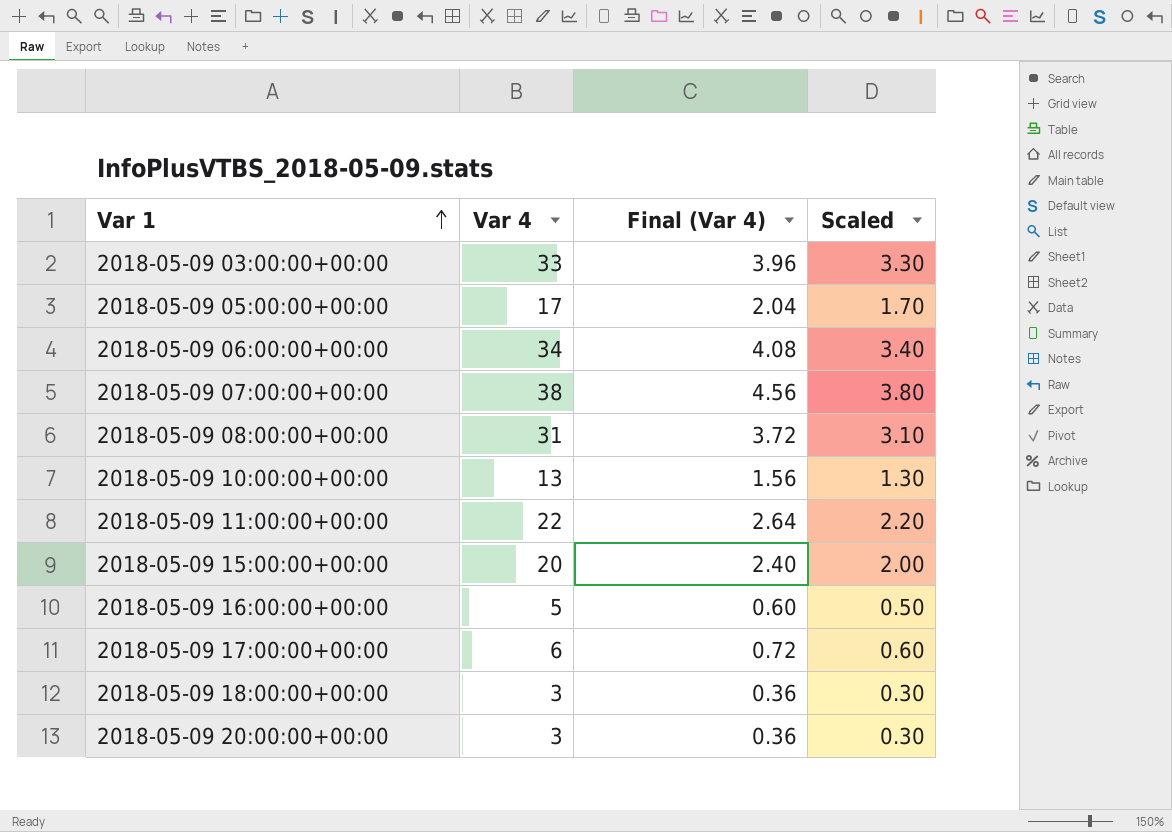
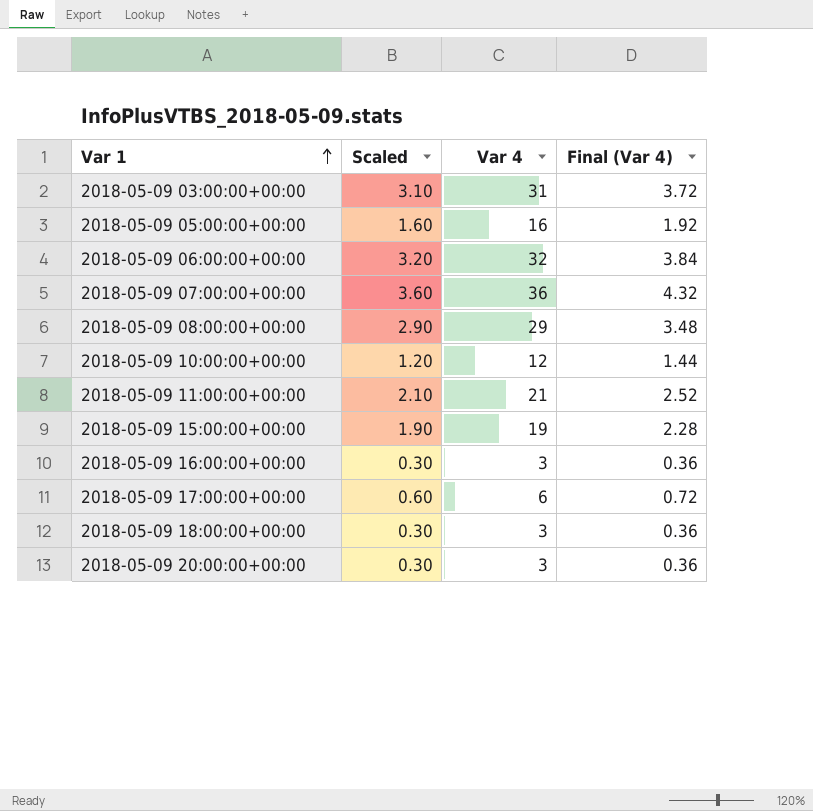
column Scaled | position: 4 -> 2
2018-05-09 03:00:00+00:00 | Scaled: 3.30 -> 3.10
2018-05-09 03:00:00+00:00 | Var 4: 33 -> 31
2018-05-09 03:00:00+00:00 | Final (Var 4): 3.96 -> 3.72
2018-05-09 05:00:00+00:00 | Scaled: 1.70 -> 1.60
2018-05-09 05:00:00+00:00 | Var 4: 17 -> 16
2018-05-09 05:00:00+00:00 | Final (Var 4): 2.04 -> 1.92
2018-05-09 06:00:00+00:00 | Scaled: 3.40 -> 3.20
2018-05-09 06:00:00+00:00 | Var 4: 34 -> 32
2018-05-09 06:00:00+00:00 | Final (Var 4): 4.08 -> 3.84
2018-05-09 07:00:00+00:00 | Scaled: 3.80 -> 3.60
2018-05-09 07:00:00+00:00 | Var 4: 38 -> 36
2018-05-09 07:00:00+00:00 | Final (Var 4): 4.56 -> 4.32
2018-05-09 08:00:00+00:00 | Scaled: 3.10 -> 2.90
2018-05-09 08:00:00+00:00 | Var 4: 31 -> 29
2018-05-09 08:00:00+00:00 | Final (Var 4): 3.72 -> 3.48
2018-05-09 10:00:00+00:00 | Scaled: 1.30 -> 1.20
2018-05-09 10:00:00+00:00 | Var 4: 13 -> 12
2018-05-09 10:00:00+00:00 | Final (Var 4): 1.56 -> 1.44
2018-05-09 11:00:00+00:00 | Scaled: 2.20 -> 2.10
2018-05-09 11:00:00+00:00 | Var 4: 22 -> 21
2018-05-09 11:00:00+00:00 | Final (Var 4): 2.64 -> 2.52
2018-05-09 15:00:00+00:00 | Scaled: 2.00 -> 1.90
2018-05-09 15:00:00+00:00 | Var 4: 20 -> 19
2018-05-09 15:00:00+00:00 | Final (Var 4): 2.40 -> 2.28
2018-05-09 16:00:00+00:00 | Scaled: 0.50 -> 0.30
2018-05-09 16:00:00+00:00 | Var 4: 5 -> 3
2018-05-09 16:00:00+00:00 | Final (Var 4): 0.60 -> 0.36

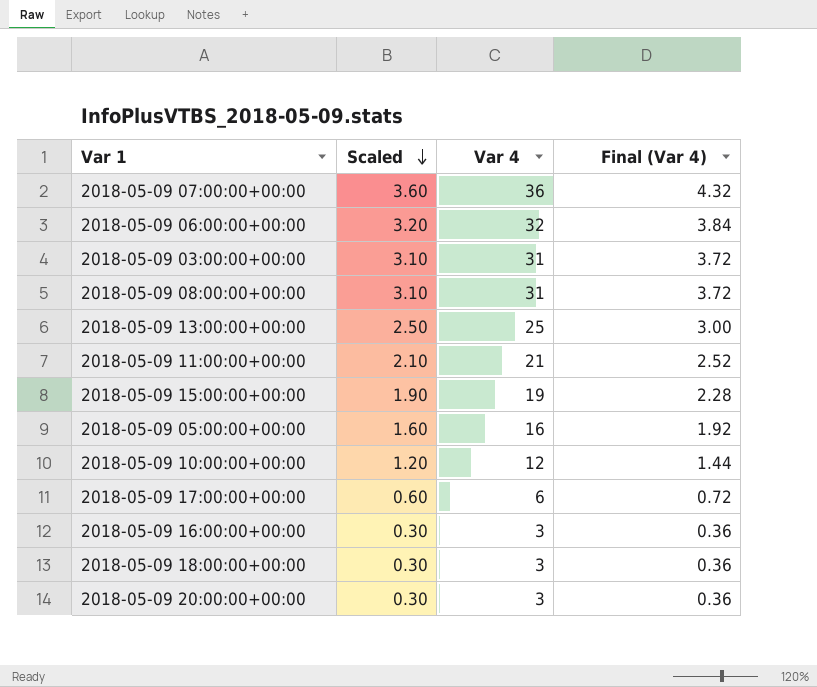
row order: Var 1 ascending -> Scaled descending
2018-05-09 08:00:00+00:00 | Scaled: 2.90 -> 3.10
2018-05-09 08:00:00+00:00 | Var 4: 29 -> 31
2018-05-09 08:00:00+00:00 | Final (Var 4): 3.48 -> 3.72
row 2018-05-09 13:00:00+00:00: none -> 2.50 | 25 | 3.00

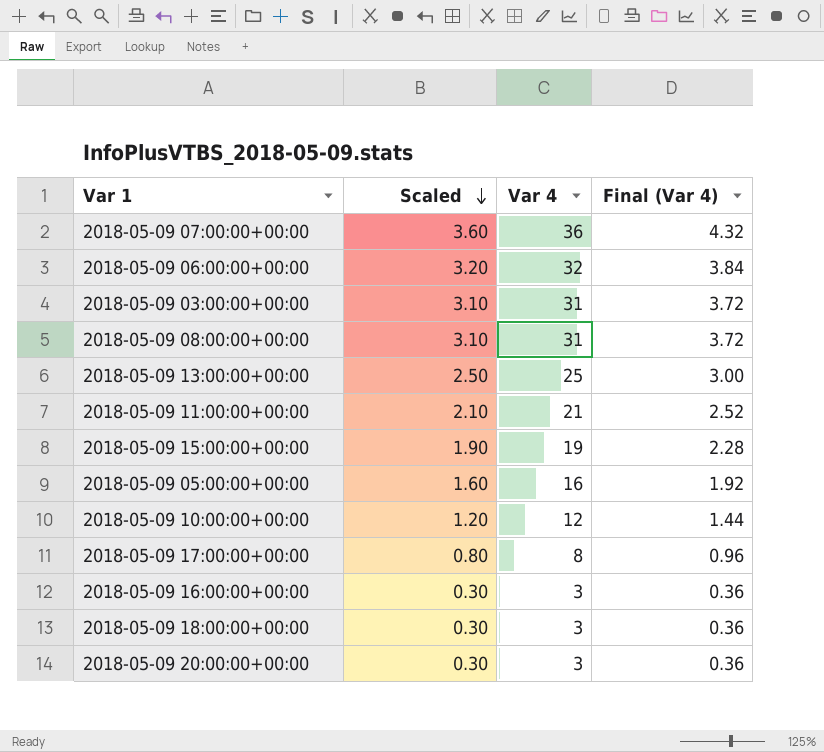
2018-05-09 17:00:00+00:00 | Scaled: 0.60 -> 0.80
2018-05-09 17:00:00+00:00 | Var 4: 6 -> 8
2018-05-09 17:00:00+00:00 | Final (Var 4): 0.72 -> 0.96

